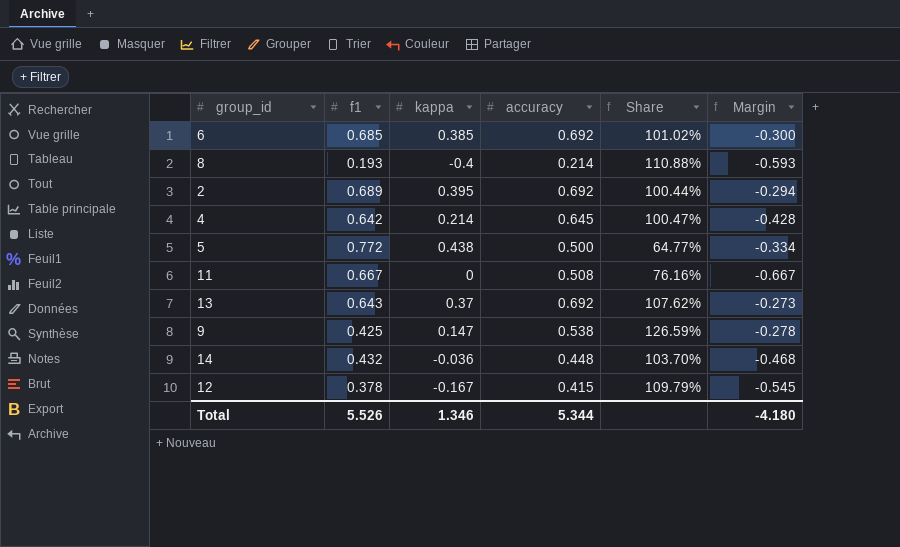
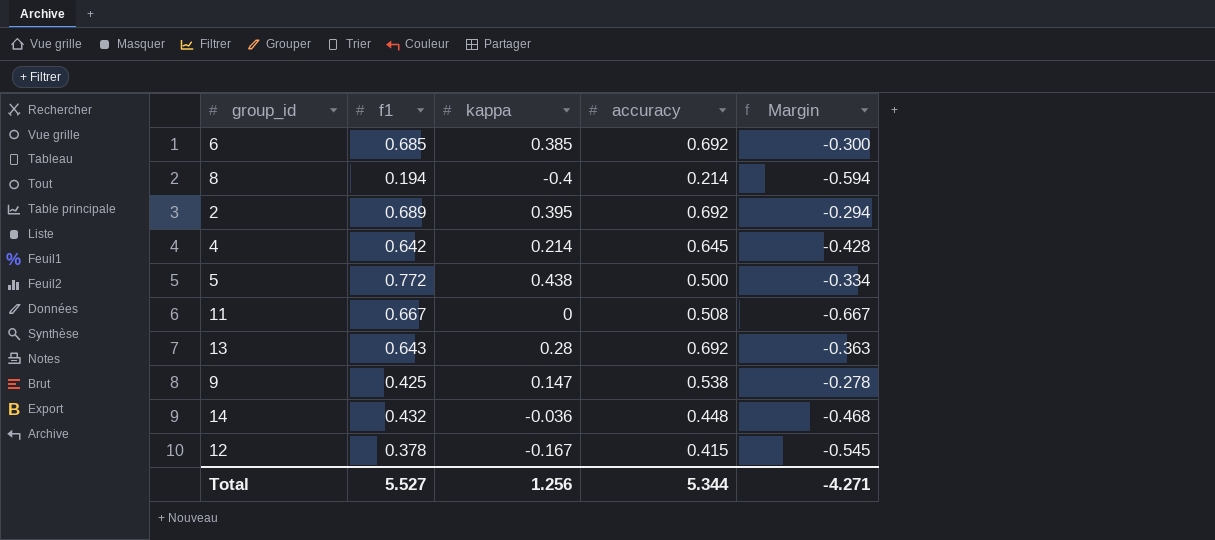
column Share | formula: [accuracy] / [f1] -> none
8 | f1: 0.193 -> 0.194
8 | Margin: -0.593 -> -0.594
13 | kappa: 0.37 -> 0.28
13 | Margin: -0.273 -> -0.363
Total | f1: 5.526 -> 5.527
Total | kappa: 1.346 -> 1.256
Total | Margin: -4.180 -> -4.271

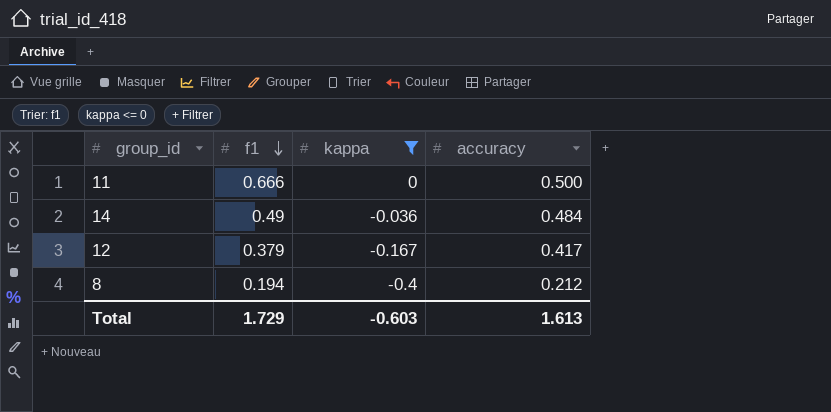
filter: none -> kappa <= 0
row order: none -> f1 descending
column Margin | formula: [kappa] - [f1] -> none
11 | f1: 0.667 -> 0.666
11 | accuracy: 0.508 -> 0.500
14 | f1: 0.432 -> 0.49
14 | accuracy: 0.448 -> 0.484
12 | f1: 0.378 -> 0.379
12 | accuracy: 0.415 -> 0.417
8 | accuracy: 0.214 -> 0.212
Total | f1: 5.527 -> 1.729
Total | kappa: 1.256 -> -0.603
Total | accuracy: 5.344 -> 1.613

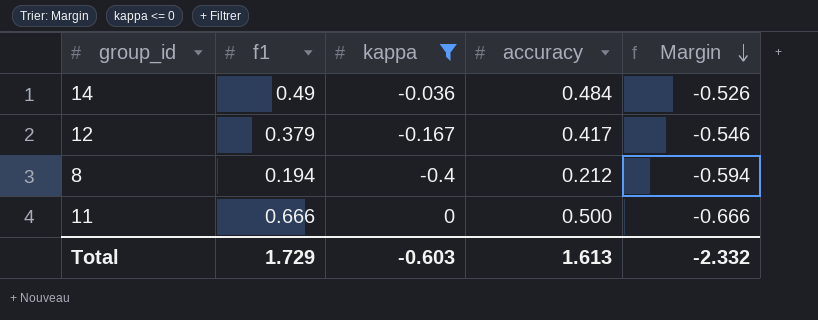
row order: f1 descending -> Margin descending
column Margin | formula: none -> [kappa] - [f1]

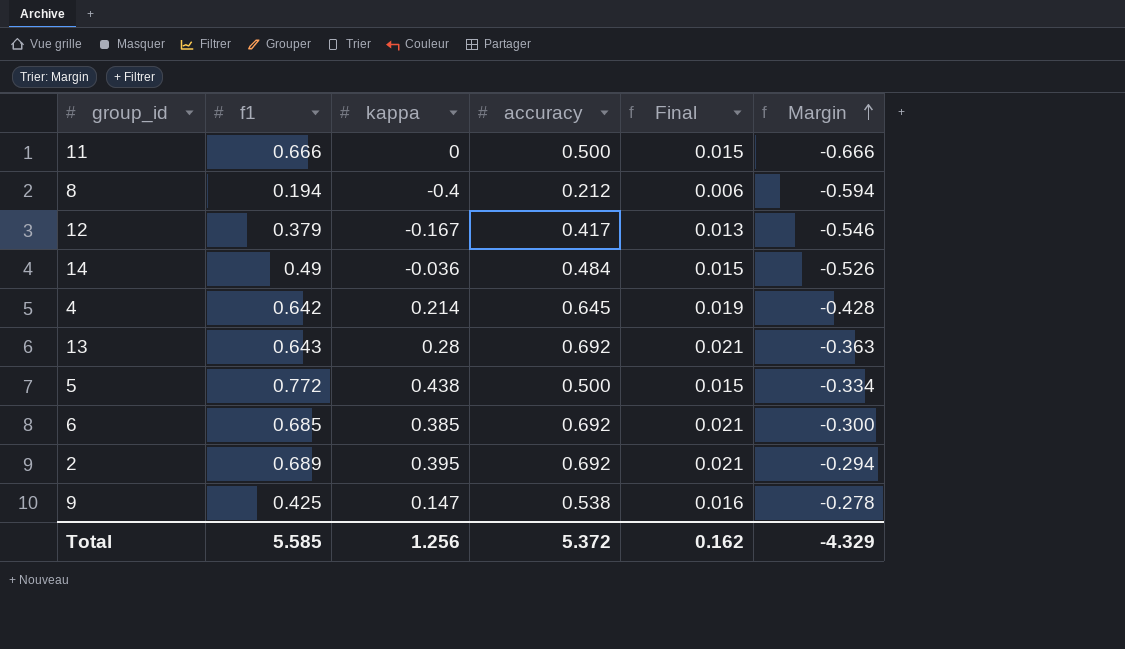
filter: kappa <= 0 -> none
row order: Margin descending -> Margin ascending
column Final | formula: none -> [accuracy] * 0.03
Total | f1: 1.729 -> 5.585
Total | kappa: -0.603 -> 1.256
Total | accuracy: 1.613 -> 5.372
Total | Margin: -2.332 -> -4.329

